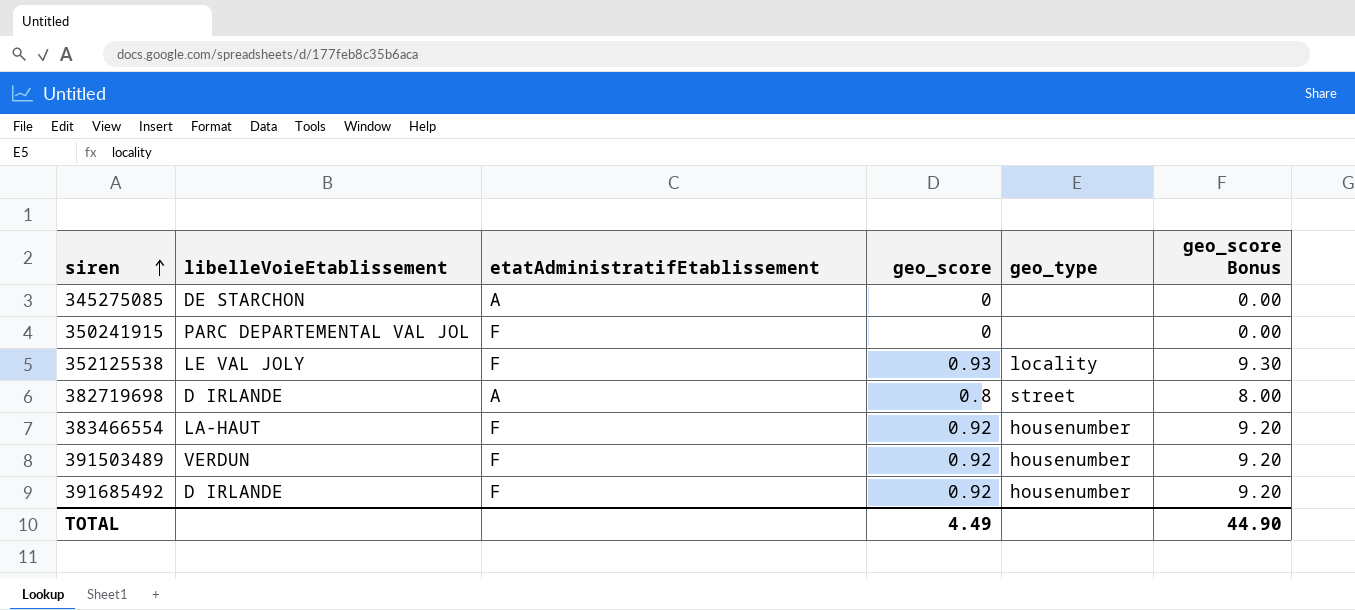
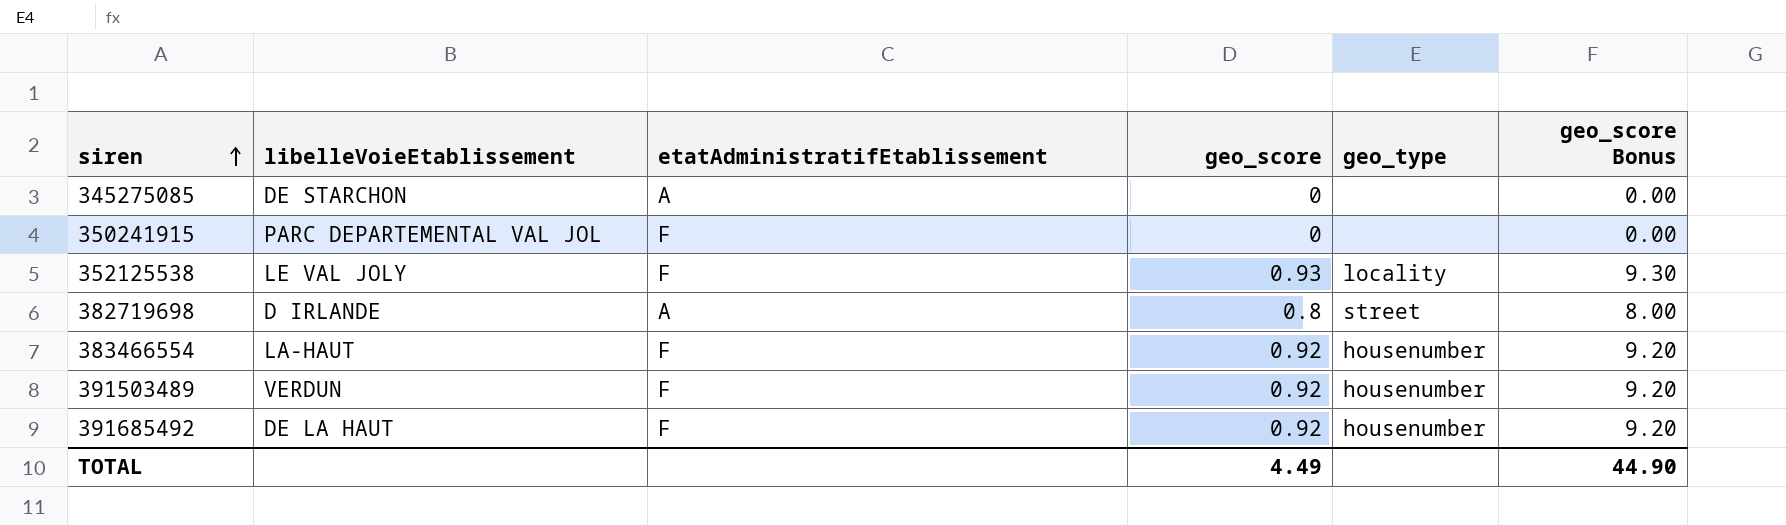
391685492 | libelleVoieEtablissement: D IRLANDE -> DE LA HAUT

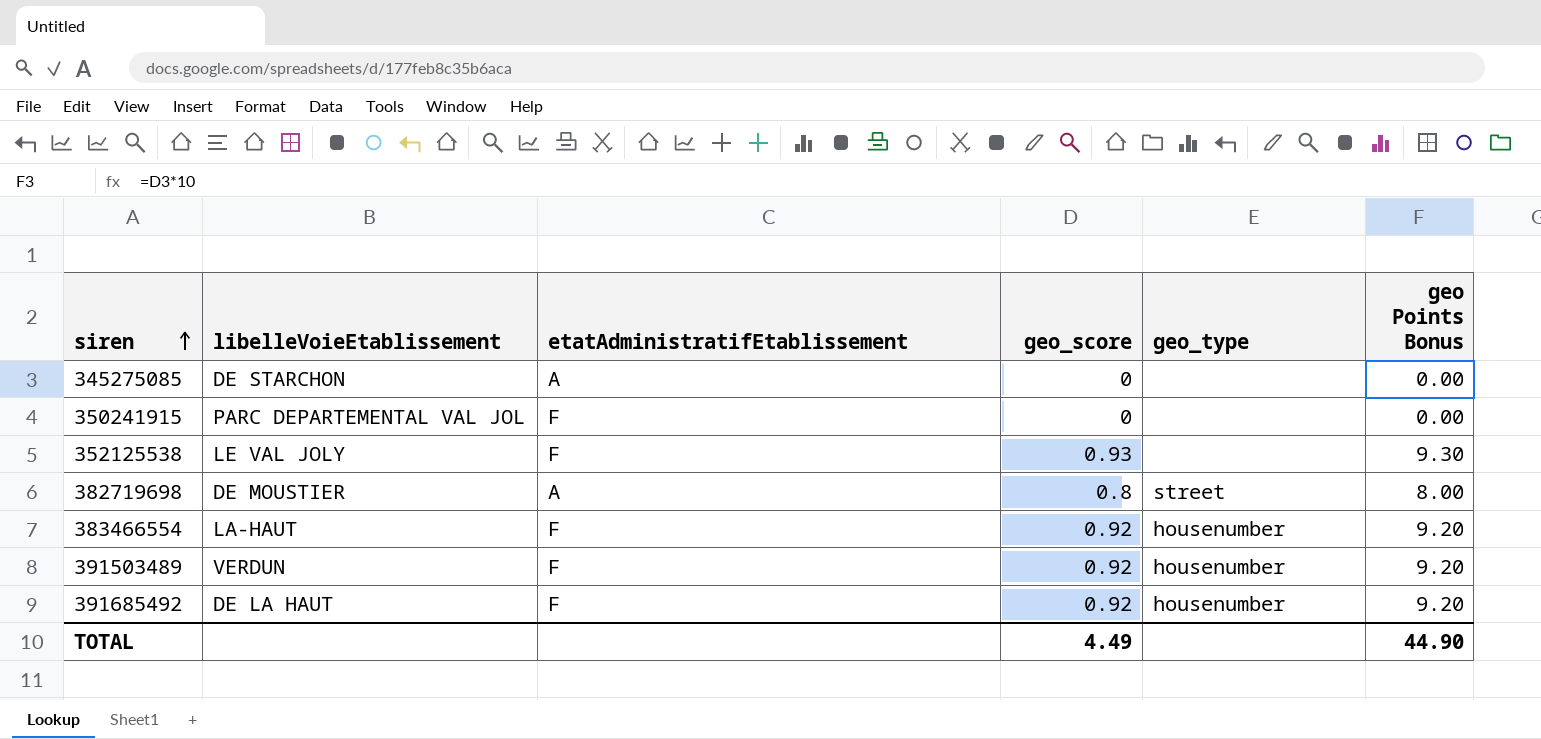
column name: geo_score Bonus -> geo Points Bonus
352125538 | geo_type: locality -> none
382719698 | libelleVoieEtablissement: D IRLANDE -> DE MOUSTIER

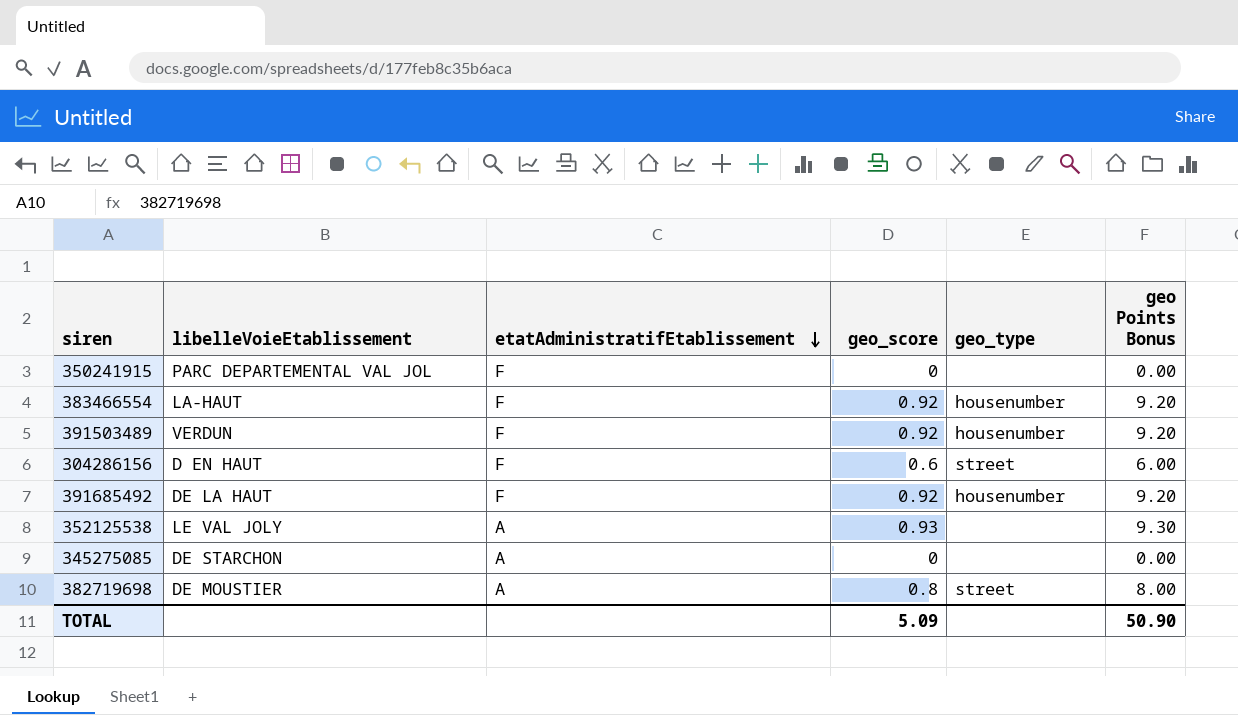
row order: siren ascending -> etatAdministratifEtablissement descending
row 304286156: none -> D EN HAUT | F | 0.6 | street | 6.00
352125538 | etatAdministratifEtablissement: F -> A
TOTAL | geo_score: 4.49 -> 5.09
TOTAL | geo Points Bonus: 44.90 -> 50.90

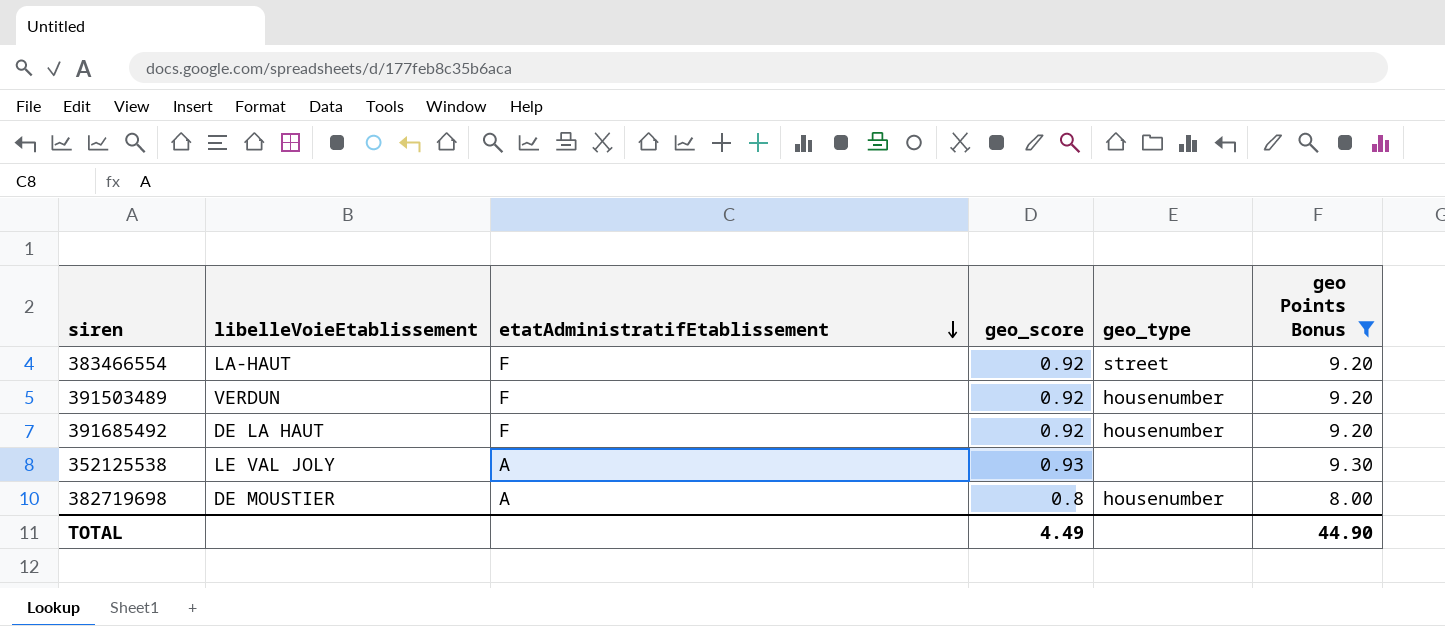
filter: none -> geo Points Bonus >= 8.00
383466554 | geo_type: housenumber -> street
382719698 | geo_type: street -> housenumber
TOTAL | geo_score: 5.09 -> 4.49
TOTAL | geo Points Bonus: 50.90 -> 44.90

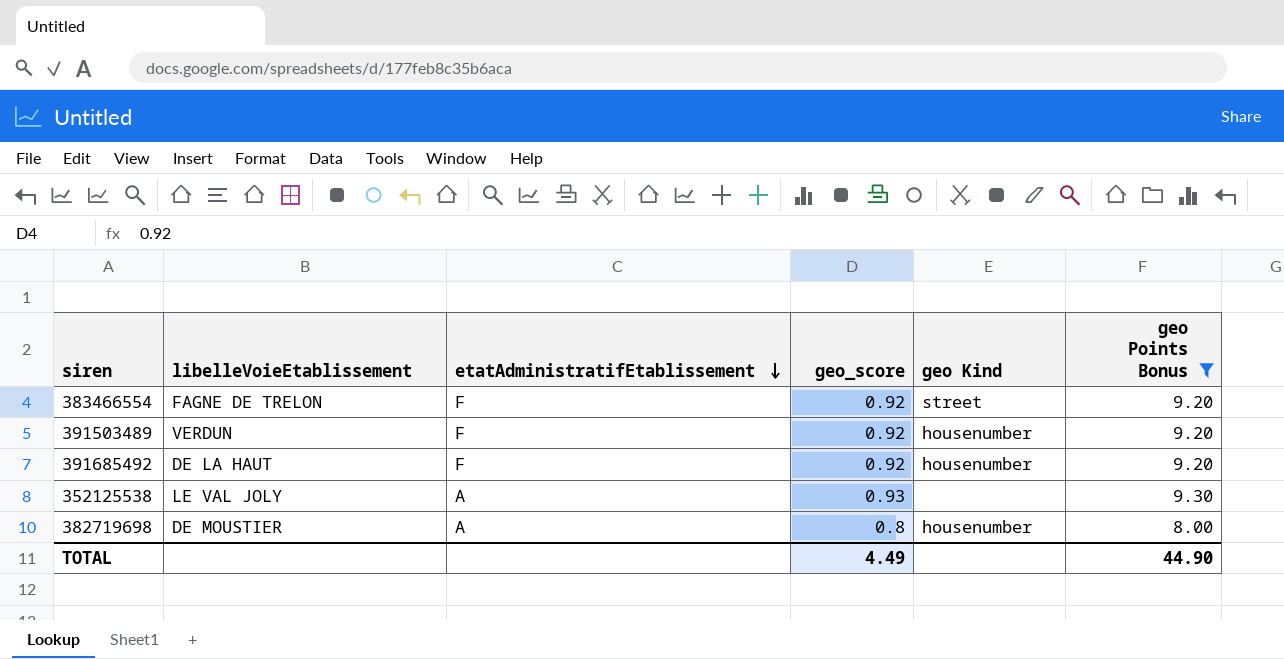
column name: geo_type -> geo Kind
383466554 | libelleVoieEtablissement: LA-HAUT -> FAGNE DE TRELON

